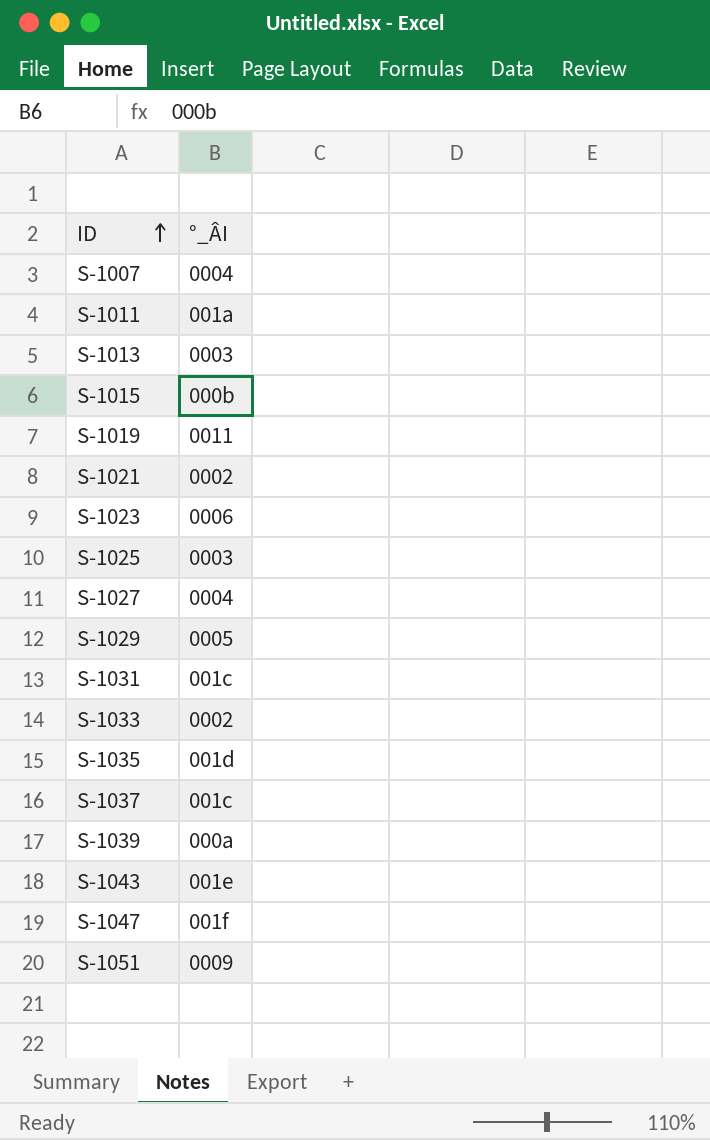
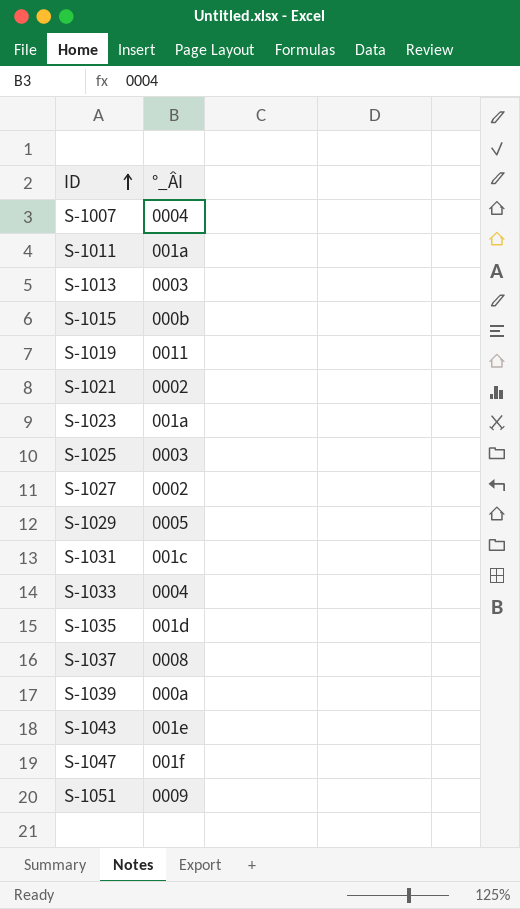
S-1023 | °_ÂI: 0006 -> 001a
S-1027 | °_ÂI: 0004 -> 0002
S-1033 | °_ÂI: 0002 -> 0004
S-1037 | °_ÂI: 001c -> 0008

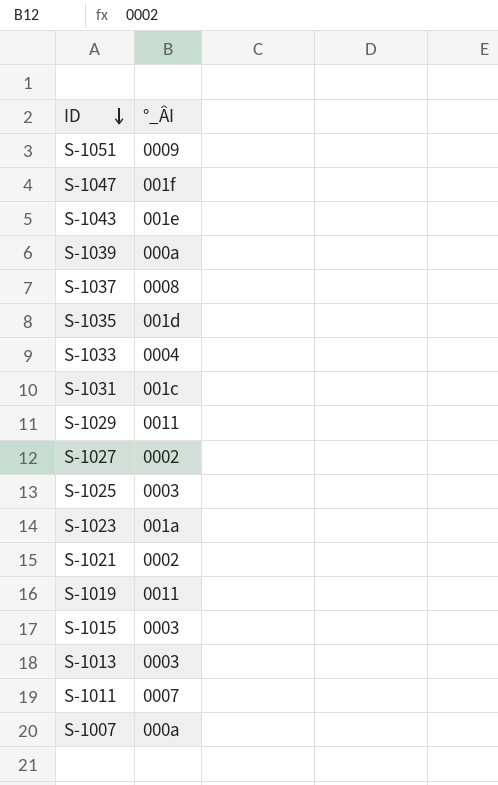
row order: ID ascending -> ID descending
S-1029 | °_ÂI: 0005 -> 0011
S-1015 | °_ÂI: 000b -> 0003
S-1011 | °_ÂI: 001a -> 0007
S-1007 | °_ÂI: 0004 -> 000a

